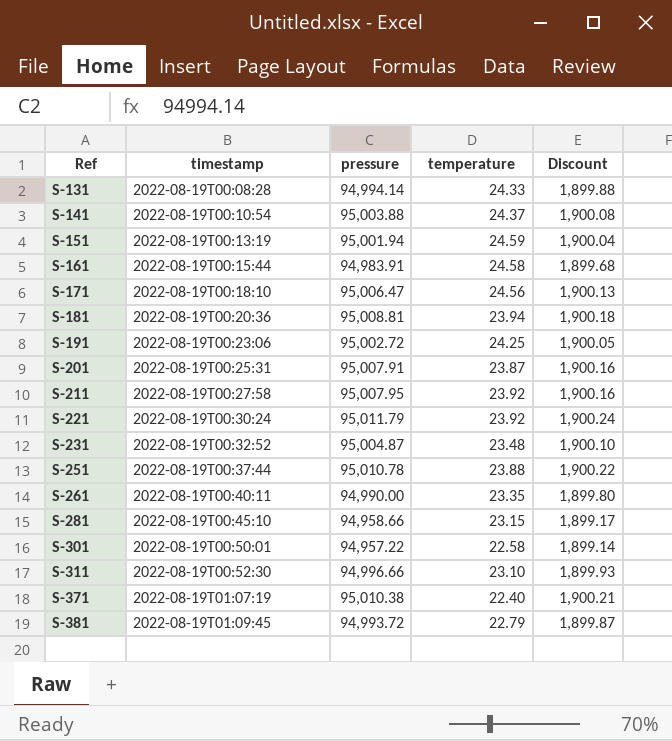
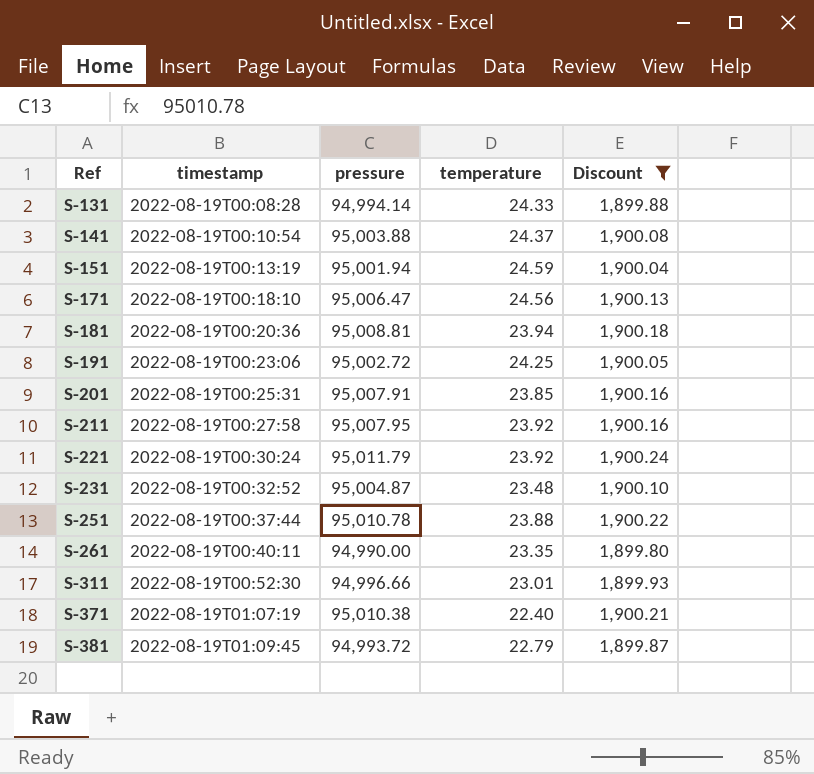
filter: none -> Discount >= 1,899.80
S-201 | temperature: 23.87 -> 23.85
S-311 | temperature: 23.10 -> 23.01

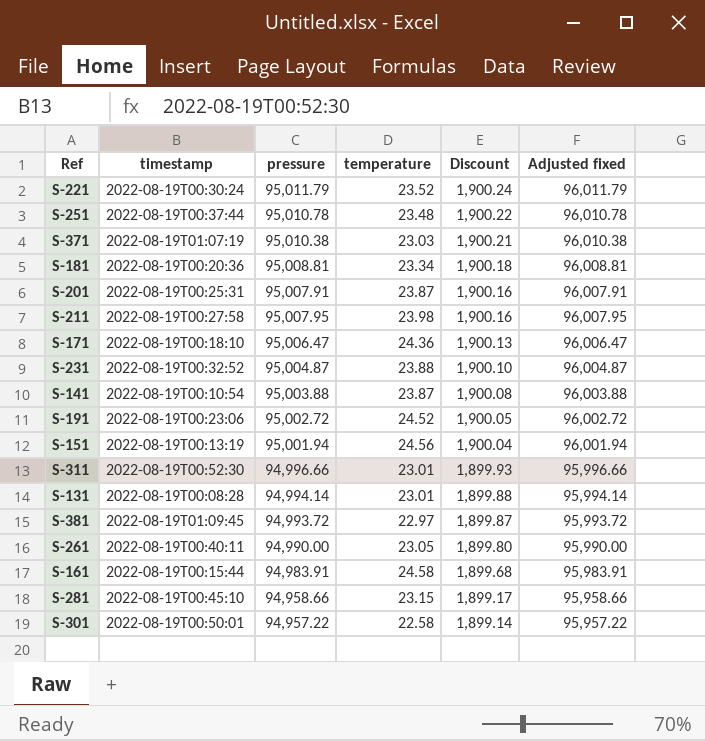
filter: Discount >= 1,899.80 -> none
row order: Ref ascending -> Discount descending
column Adjusted fixed | formula: none -> [pressure] + 1000
S-221 | temperature: 23.92 -> 23.52
S-251 | temperature: 23.88 -> 23.48
S-371 | temperature: 22.40 -> 23.03
S-181 | temperature: 23.94 -> 23.34
S-201 | temperature: 23.85 -> 23.87
S-211 | temperature: 23.92 -> 23.98
S-171 | temperature: 24.56 -> 24.36
S-231 | temperature: 23.48 -> 23.88
S-141 | temperature: 24.37 -> 23.87
S-191 | temperature: 24.25 -> 24.52
S-151 | temperature: 24.59 -> 24.56
S-131 | temperature: 24.33 -> 23.01
S-381 | temperature: 22.79 -> 22.97
S-261 | temperature: 23.35 -> 23.05

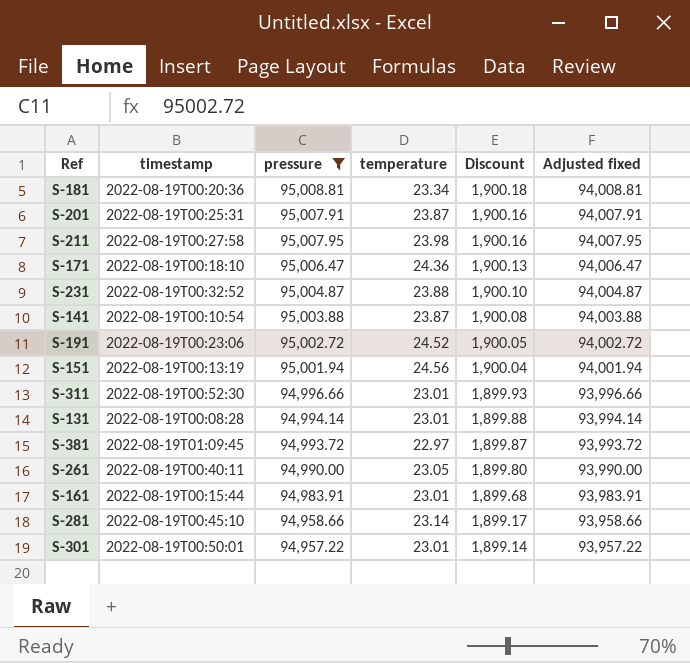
filter: none -> pressure <= 95,008.81
column Adjusted fixed | formula: [pressure] + 1000 -> [pressure] - 1000
S-161 | temperature: 24.58 -> 23.01
S-281 | temperature: 23.15 -> 23.14
S-301 | temperature: 22.58 -> 23.01

